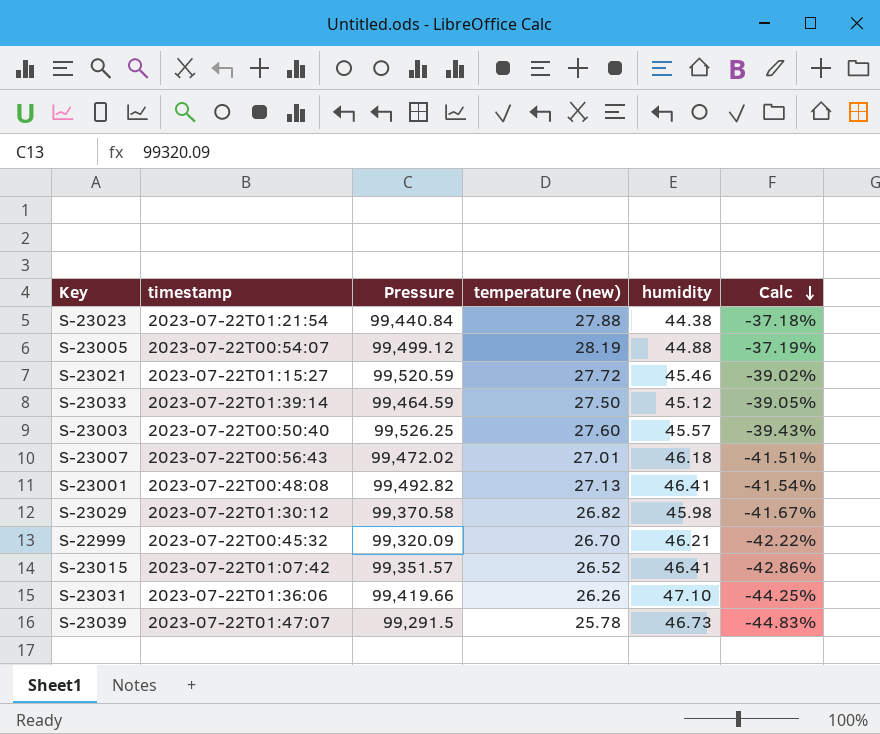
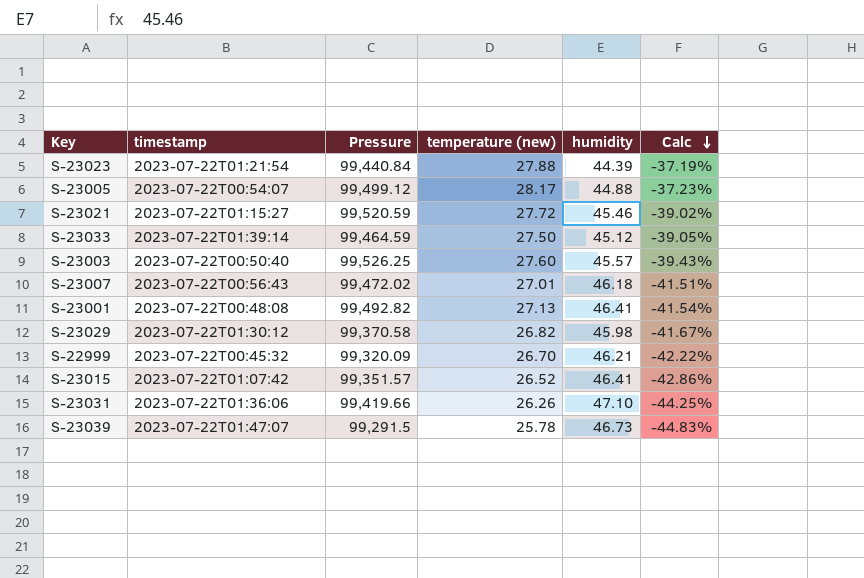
S-23023 | humidity: 44.38 -> 44.39
S-23023 | Calc: -37.18% -> -37.19%
S-23005 | temperature (new): 28.19 -> 28.17
S-23005 | Calc: -37.19% -> -37.23%

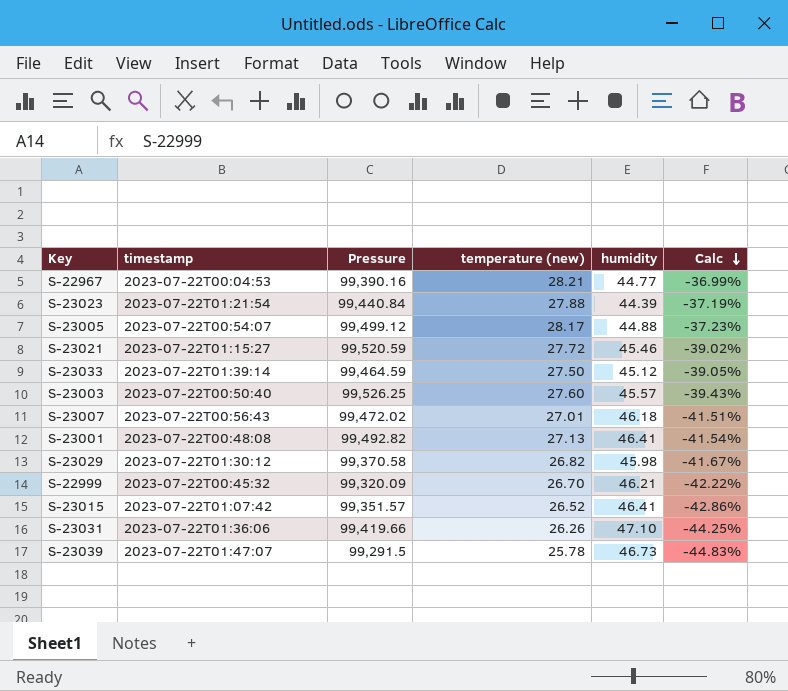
row S-22967: none -> 2023-07-22T00:04:53 | 99,390.16 | 28.21 | 44.77 | -36.99%

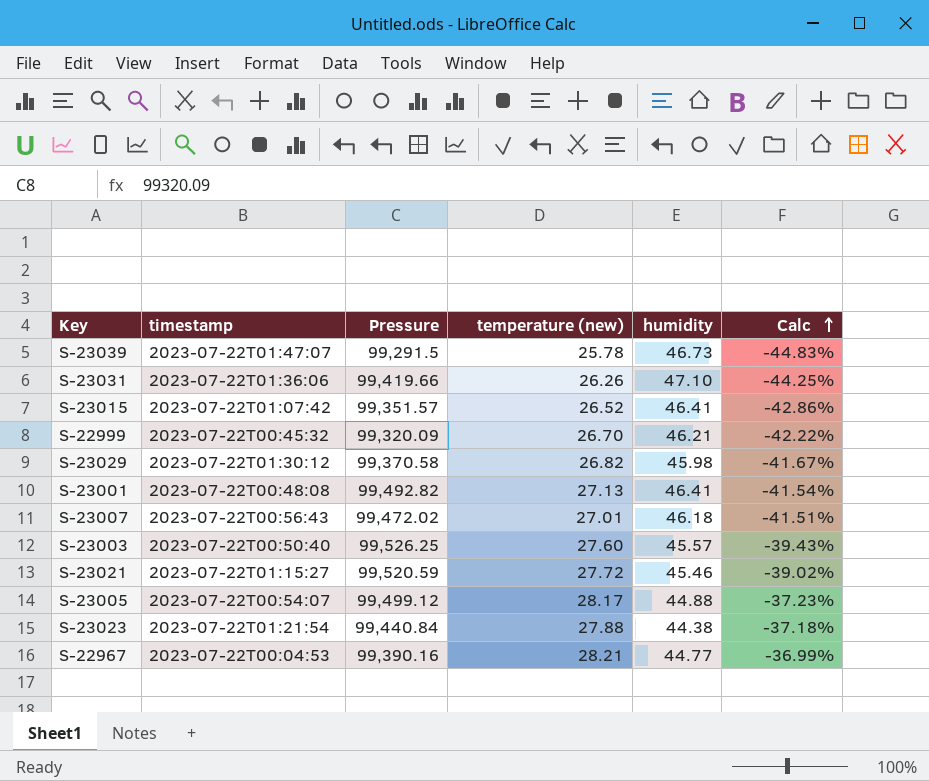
row order: Calc descending -> Calc ascending
row S-23033: 2023-07-22T01:39:14 | 99,464.59 | 27.50 | 45.12 | -39.05% -> none
S-23023 | humidity: 44.39 -> 44.38
S-23023 | Calc: -37.19% -> -37.18%

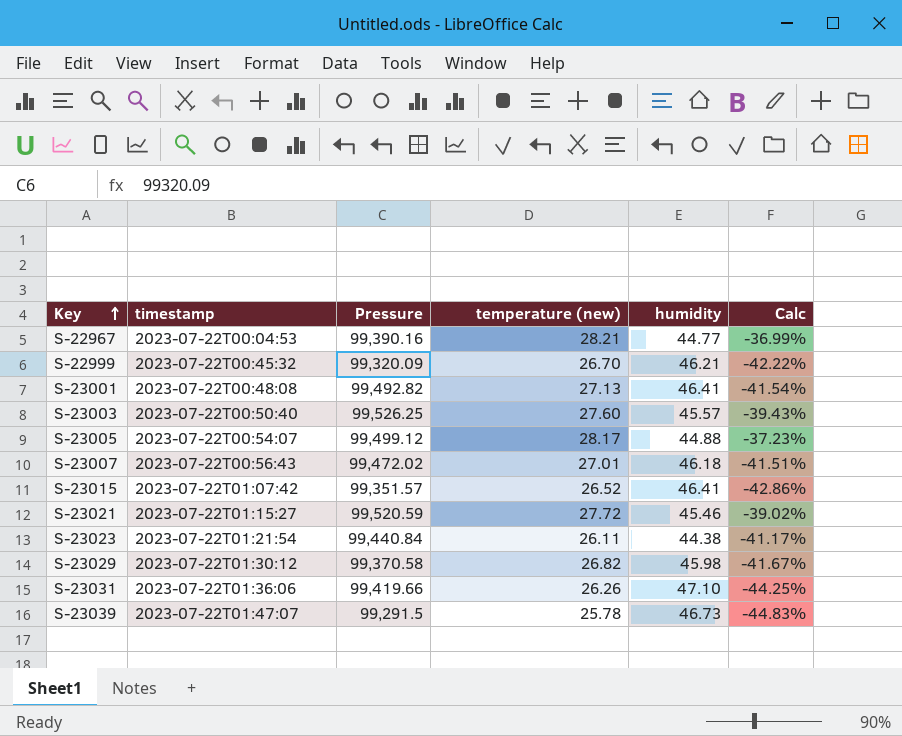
row order: Calc ascending -> Key ascending
S-23023 | temperature (new): 27.88 -> 26.11
S-23023 | Calc: -37.18% -> -41.17%

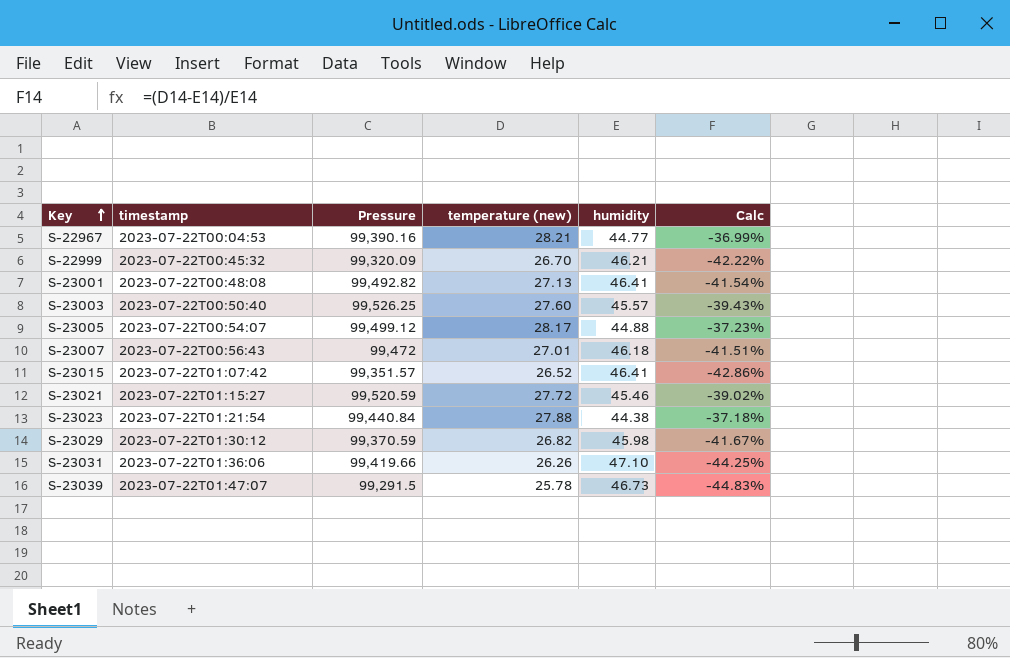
S-23007 | Pressure: 99,472.02 -> 99,472
S-23023 | temperature (new): 26.11 -> 27.88
S-23023 | Calc: -41.17% -> -37.18%
S-23029 | Pressure: 99,370.58 -> 99,370.59

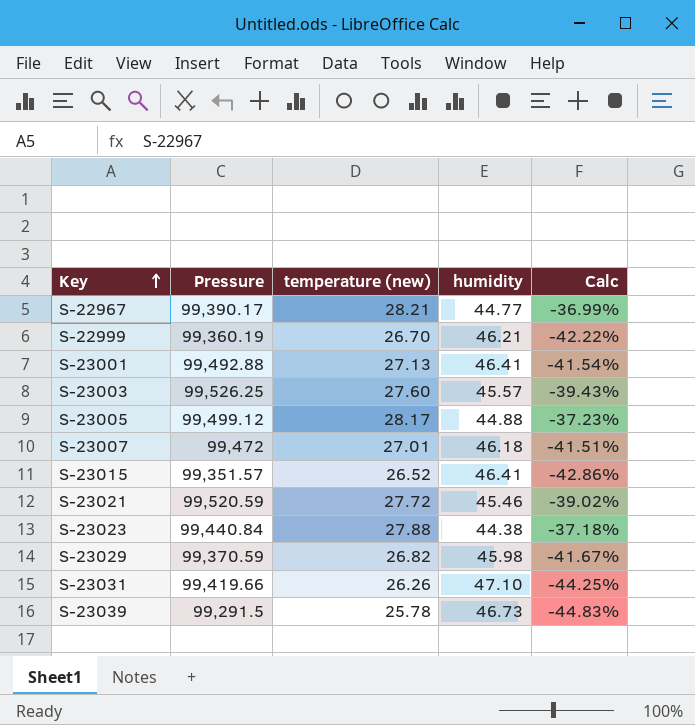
column timestamp | position: 2 -> none
S-22967 | Pressure: 99,390.16 -> 99,390.17
S-22999 | Pressure: 99,320.09 -> 99,360.19
S-23001 | Pressure: 99,492.82 -> 99,492.88

